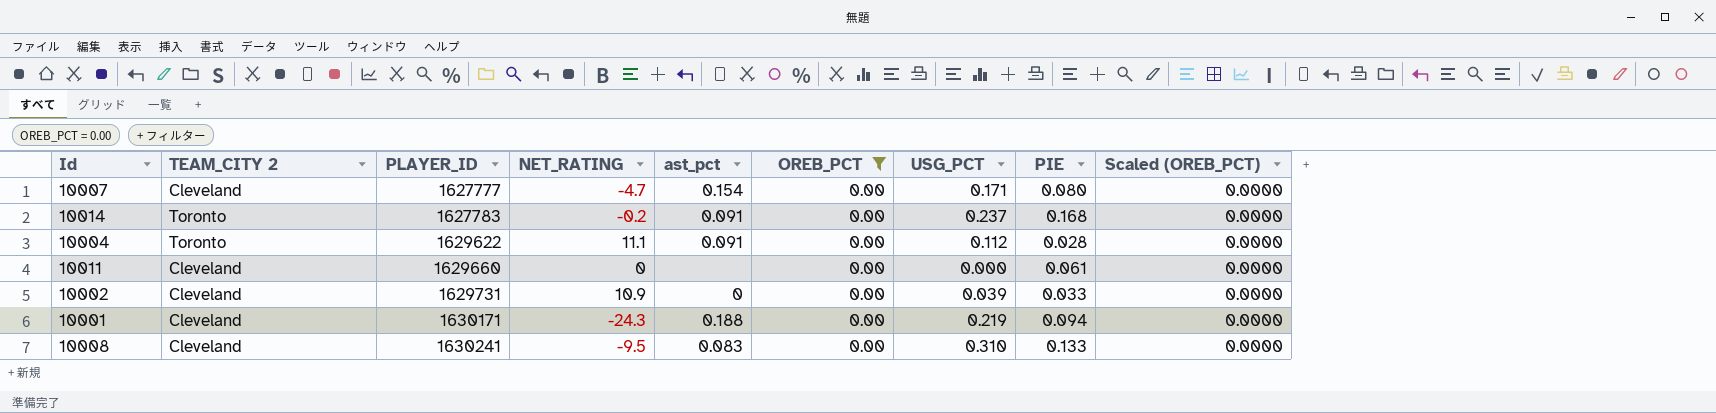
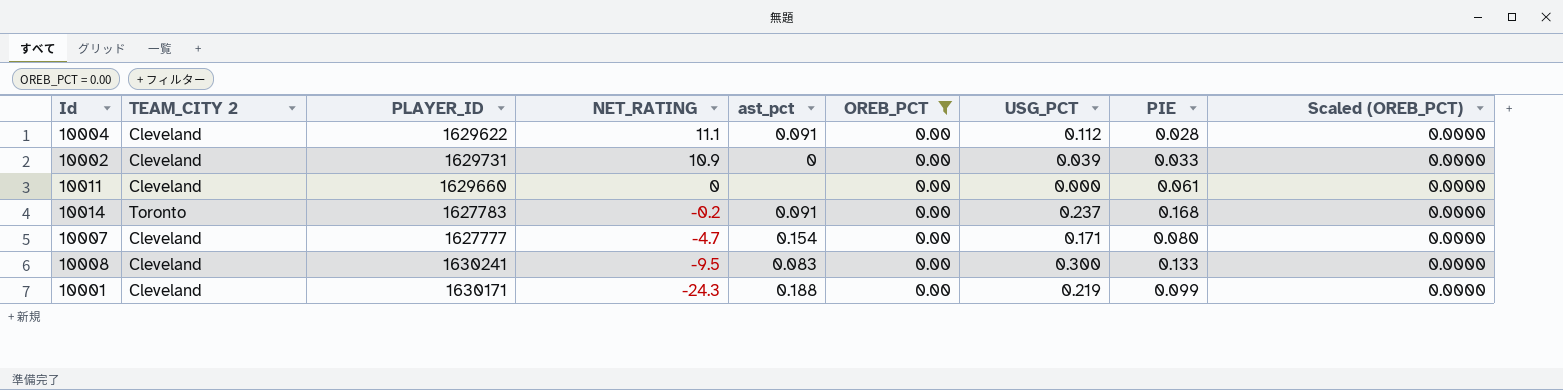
row order: PLAYER_ID ascending -> NET_RATING descending
10004 | TEAM_CITY 2: Toronto -> Cleveland
10008 | USG_PCT: 0.310 -> 0.300
10001 | PIE: 0.094 -> 0.099

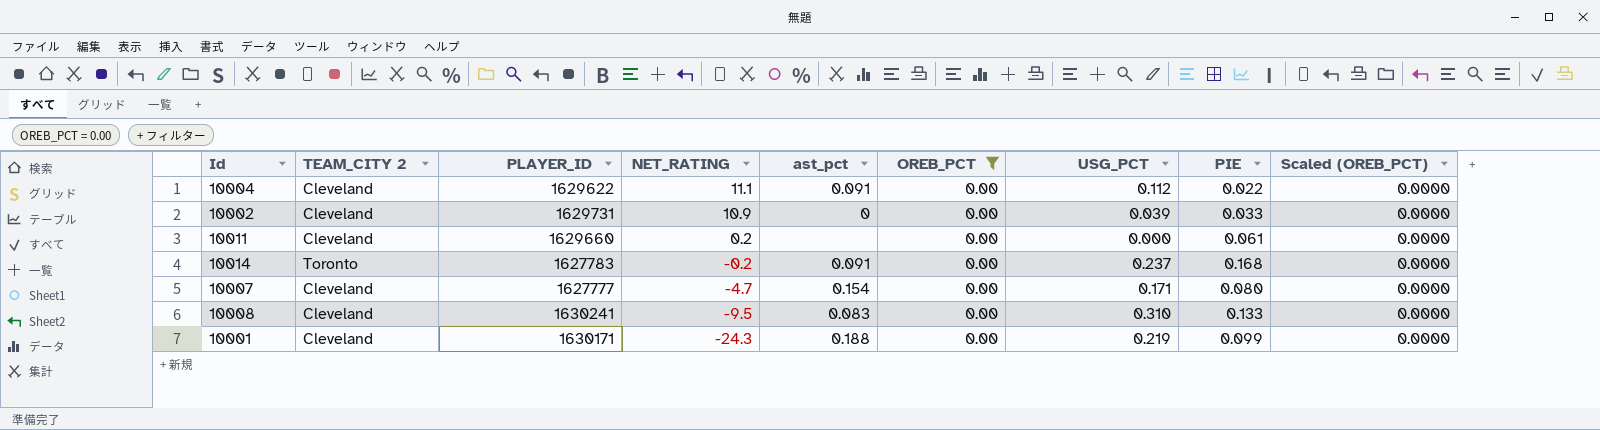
10004 | PIE: 0.028 -> 0.022
10011 | NET_RATING: 0 -> 0.2
10008 | USG_PCT: 0.300 -> 0.310

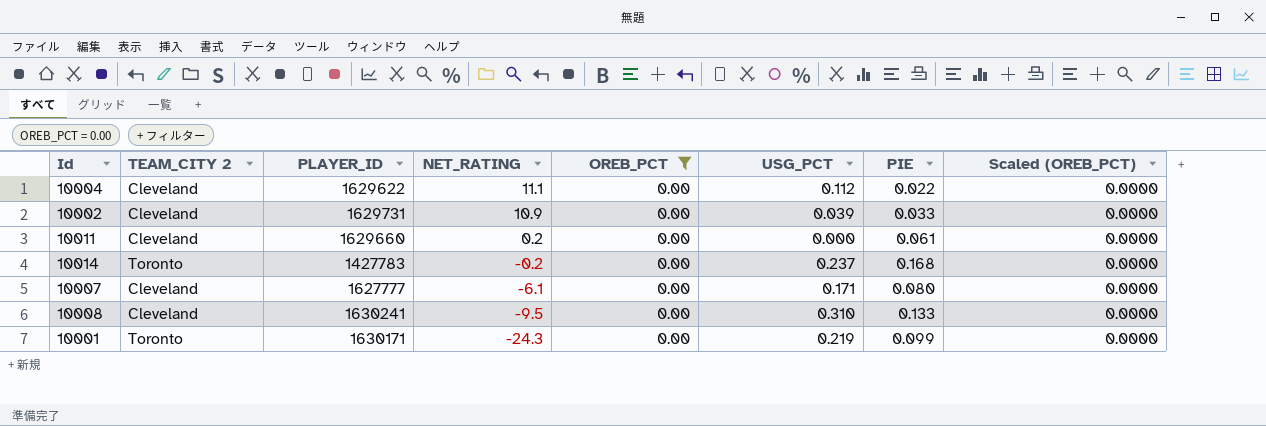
column ast_pct | position: 5 -> none
10014 | PLAYER_ID: 1627783 -> 1427783
10007 | NET_RATING: -4.7 -> -6.1
10001 | TEAM_CITY 2: Cleveland -> Toronto

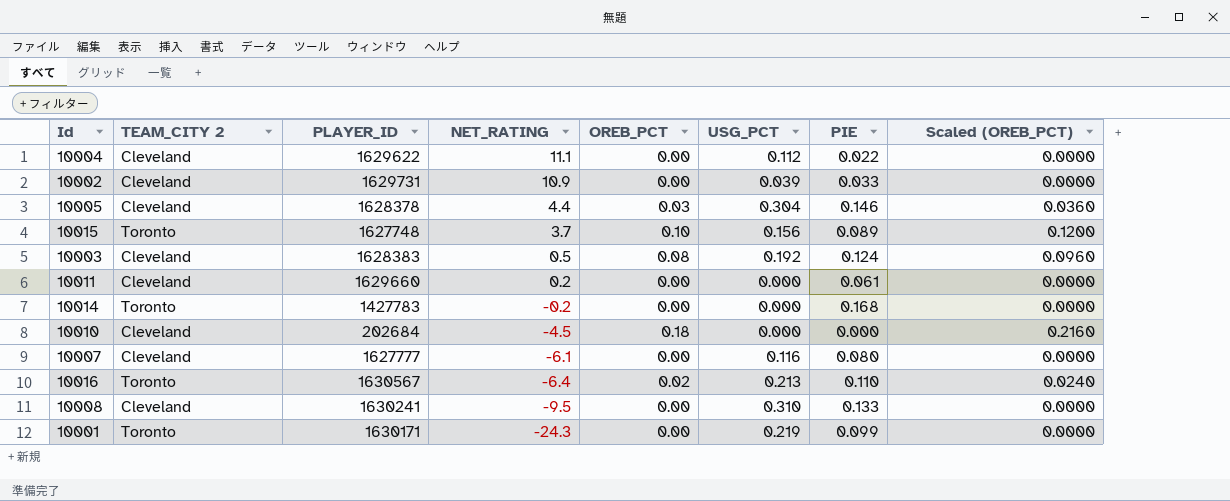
filter: OREB_PCT = 0.00 -> none
10014 | USG_PCT: 0.237 -> 0.000
10007 | USG_PCT: 0.171 -> 0.116

